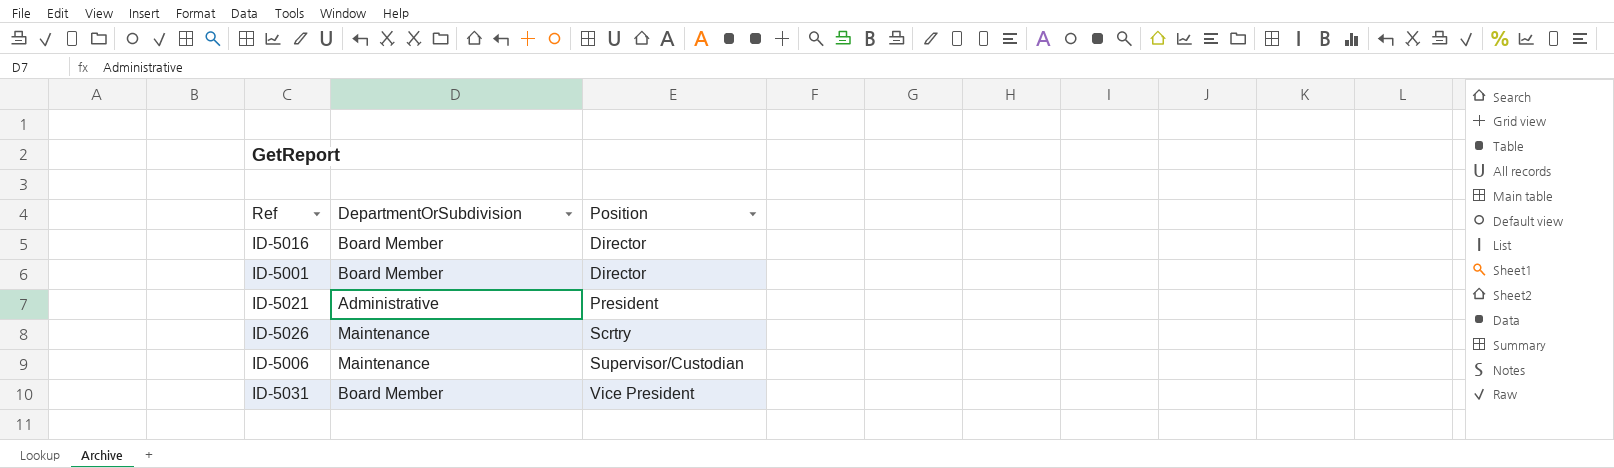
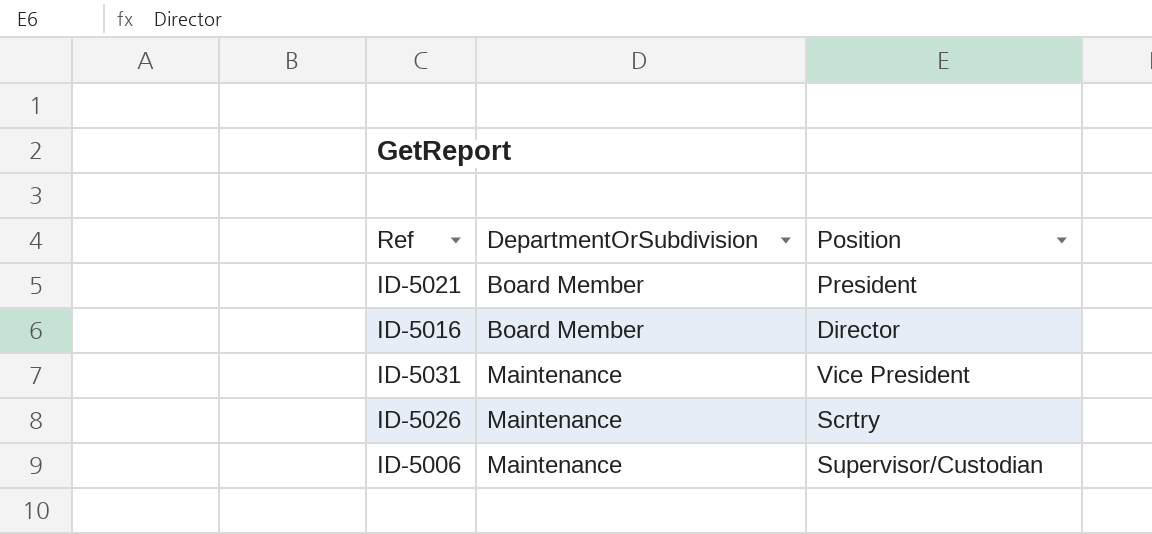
row order: Position ascending -> DepartmentOrSubdivision ascending
row ID-5001: Board Member | Director -> none
ID-5021 | DepartmentOrSubdivision: Administrative -> Board Member
ID-5031 | DepartmentOrSubdivision: Board Member -> Maintenance

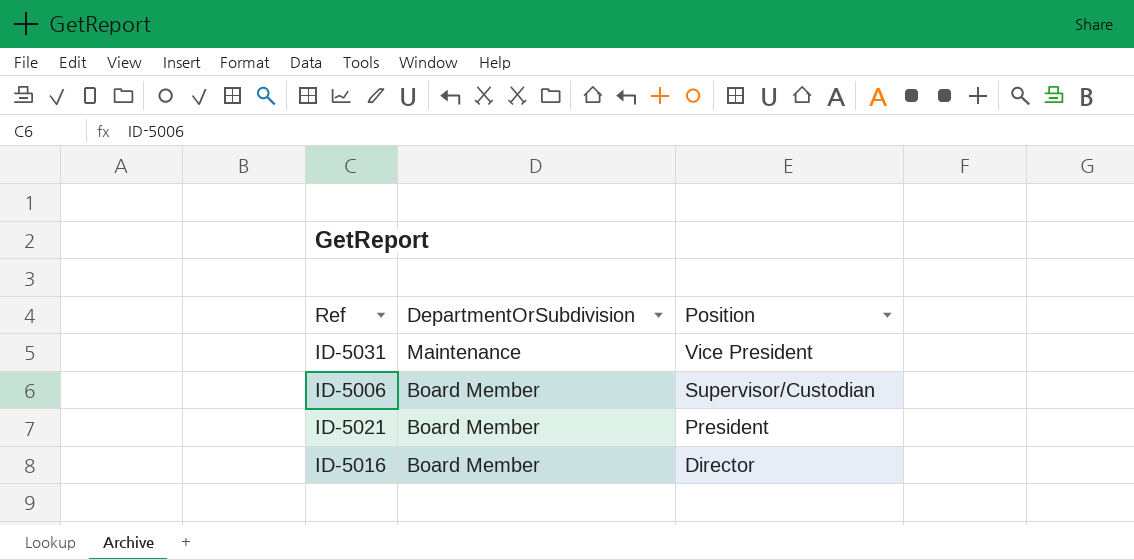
row order: DepartmentOrSubdivision ascending -> DepartmentOrSubdivision descending
row ID-5026: Maintenance | Scrtry -> none
ID-5006 | DepartmentOrSubdivision: Maintenance -> Board Member

